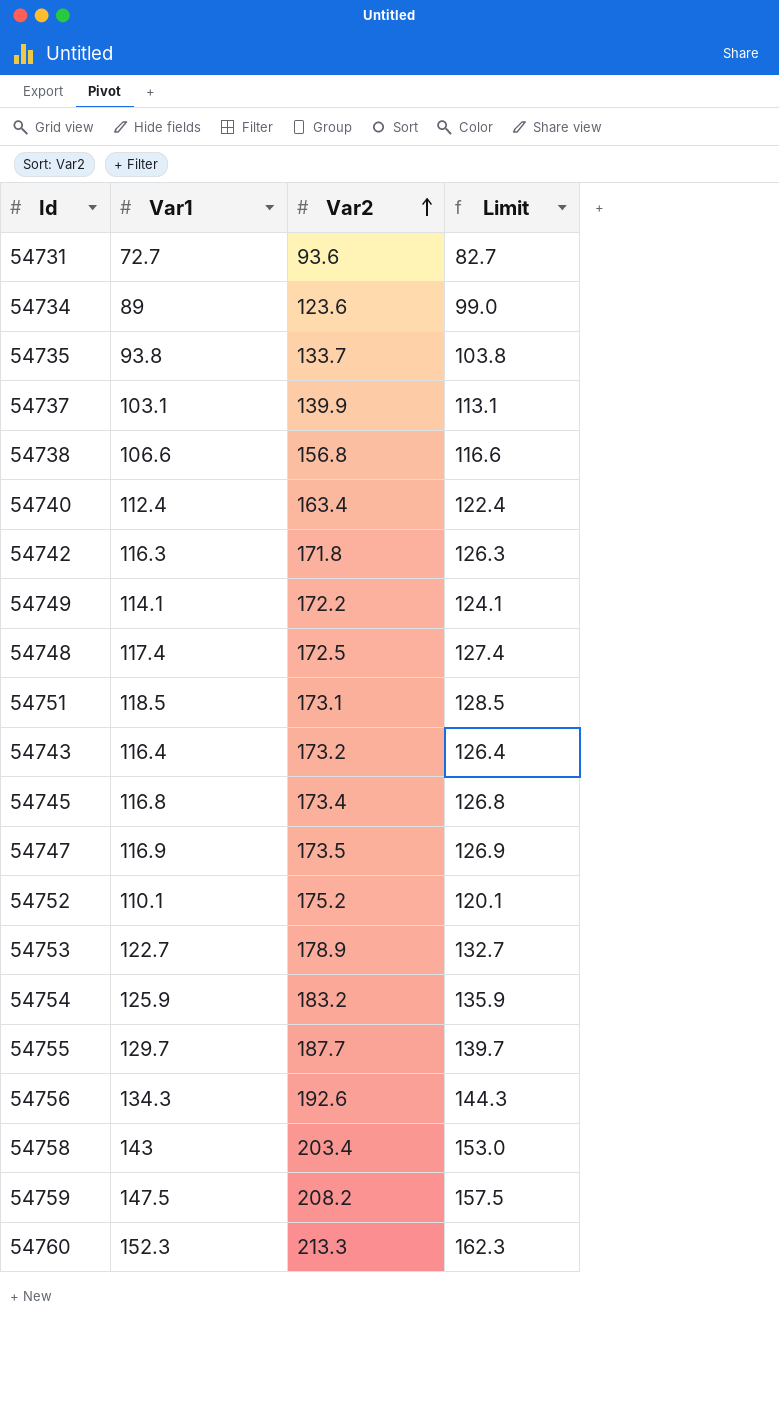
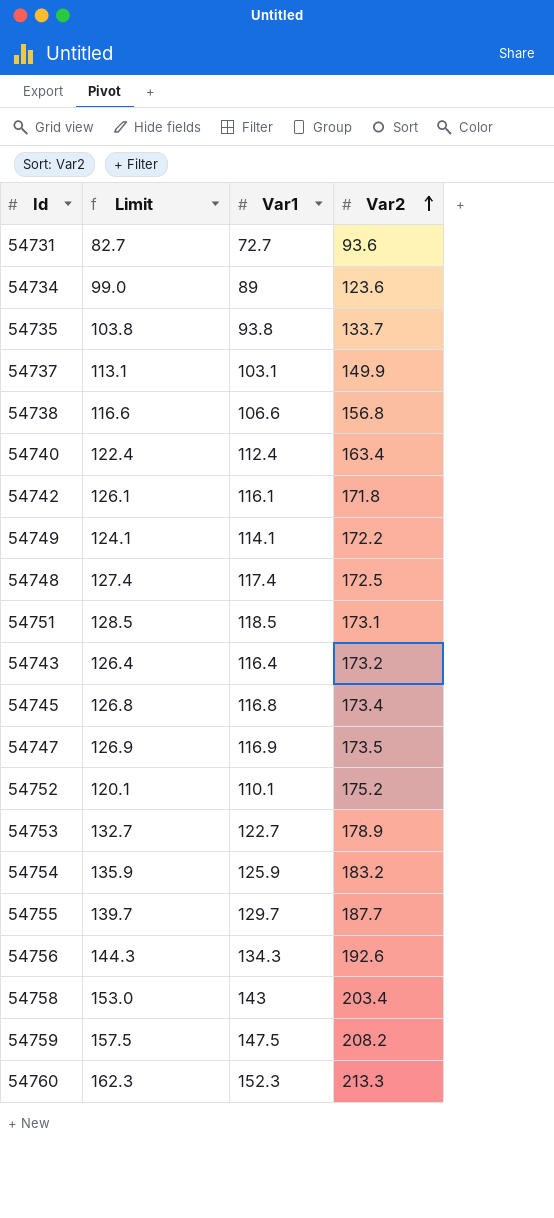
column Limit | position: 4 -> 2
54737 | Var2: 139.9 -> 149.9
54742 | Limit: 126.3 -> 126.1
54742 | Var1: 116.3 -> 116.1

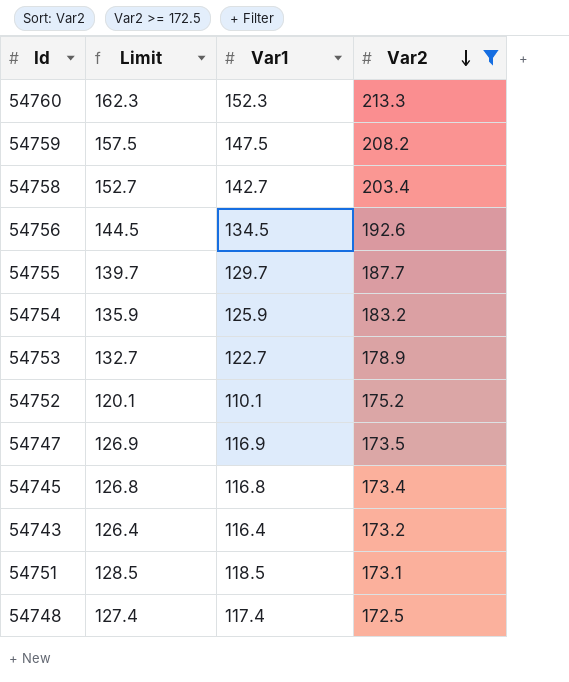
filter: none -> Var2 >= 172.5
row order: Var2 ascending -> Var2 descending
54758 | Limit: 153.0 -> 152.7
54758 | Var1: 143 -> 142.7
54756 | Limit: 144.3 -> 144.5
54756 | Var1: 134.3 -> 134.5

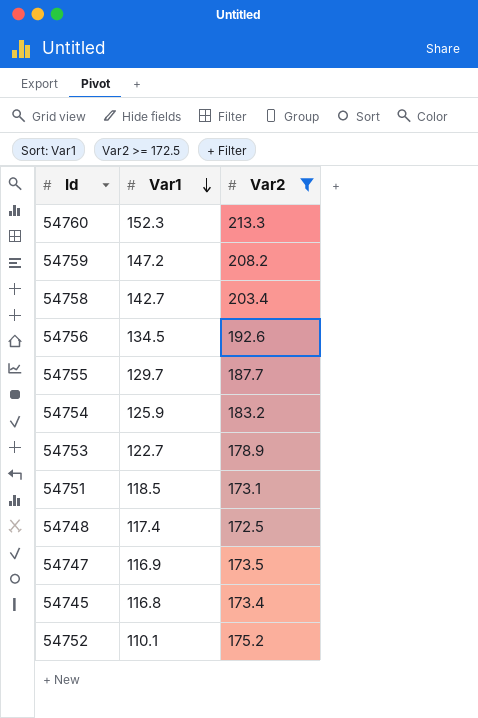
row order: Var2 descending -> Var1 descending
column Limit | formula: [Var1] + 10 -> none
row 54743: 126.4 | 116.4 | 173.2 -> none
54759 | Var1: 147.5 -> 147.2

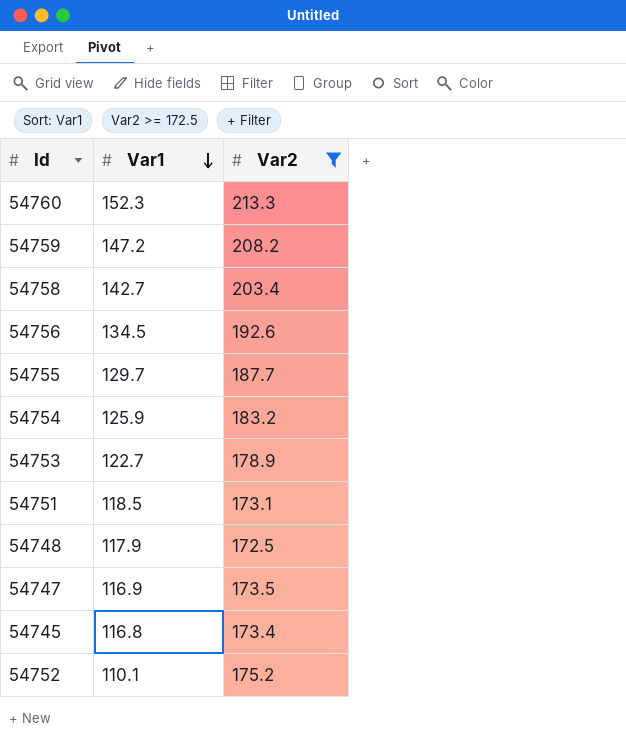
54748 | Var1: 117.4 -> 117.9

